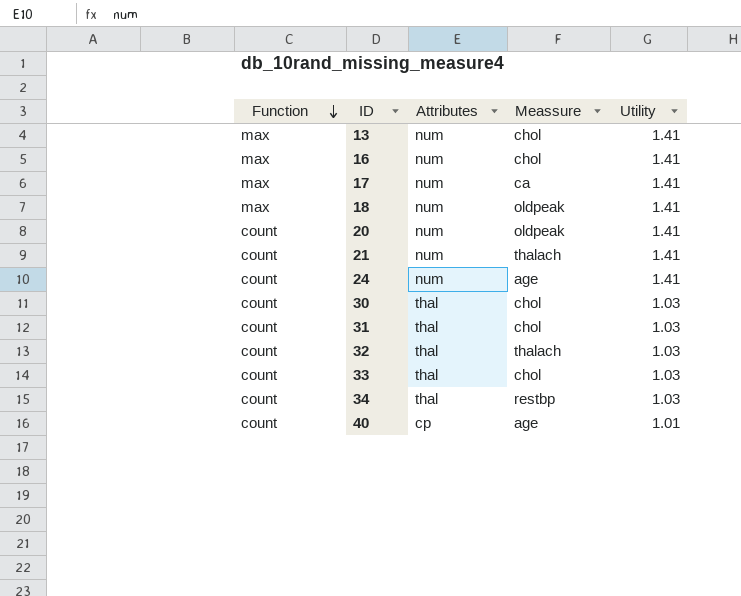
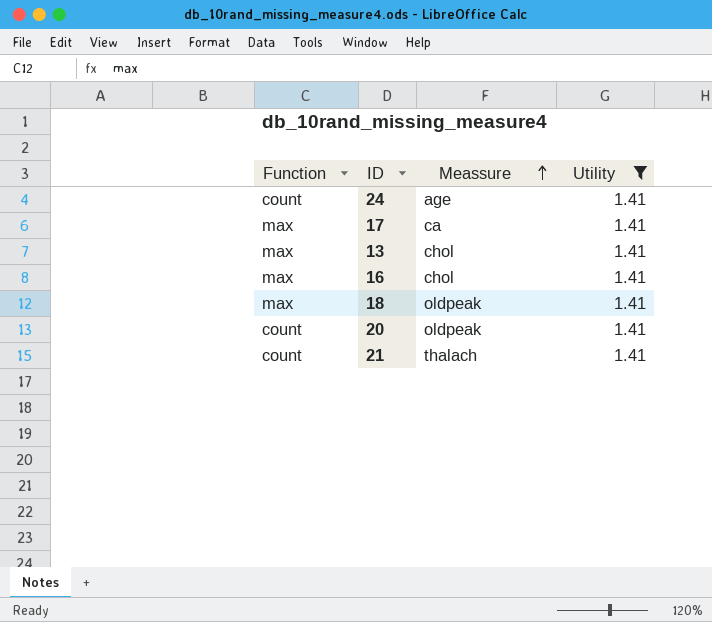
filter: none -> Utility = 1.41
row order: Function descending -> Meassure ascending
column Attributes | position: 3 -> none

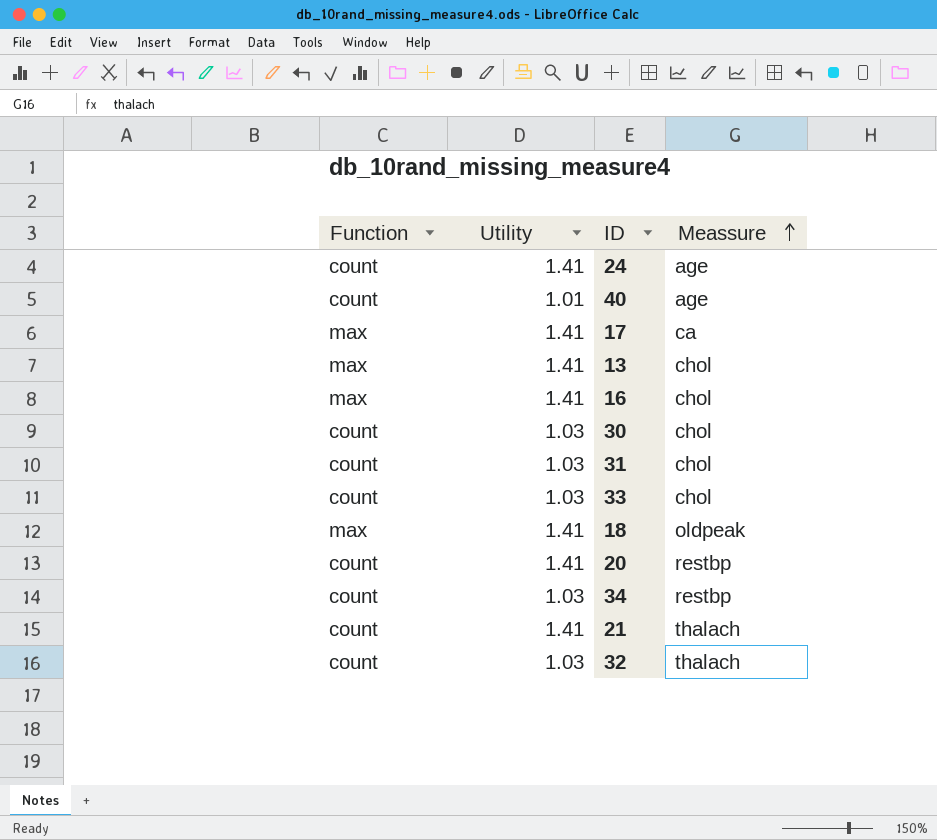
filter: Utility = 1.41 -> none
column Utility | position: 4 -> 2
20 | Meassure: oldpeak -> restbp

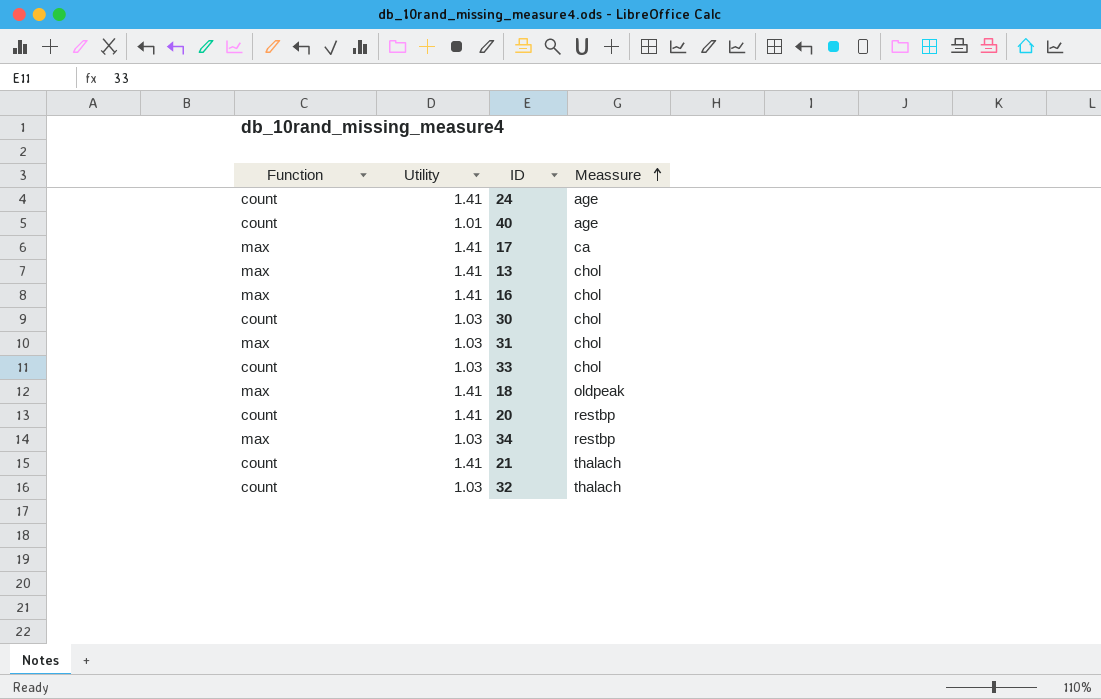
31 | Function: count -> max
34 | Function: count -> max

